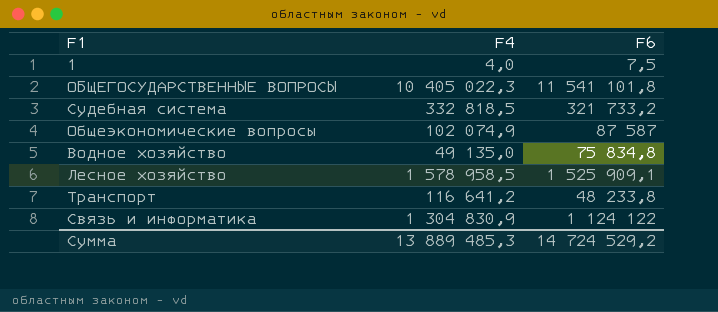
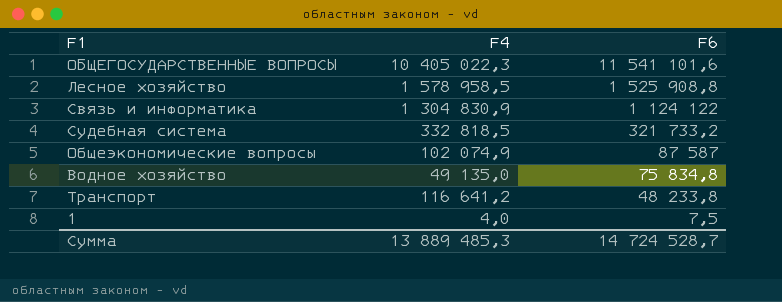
row order: none -> F6 descending
ОБЩЕГОСУДАРСТВЕННЫЕ ВОПРОСЫ | F6: 11 541 101,8 -> 11 541 101,6
Лесное хозяйство | F6: 1 525 909,1 -> 1 525 908,8
Сумма | F6: 14 724 529,2 -> 14 724 528,7

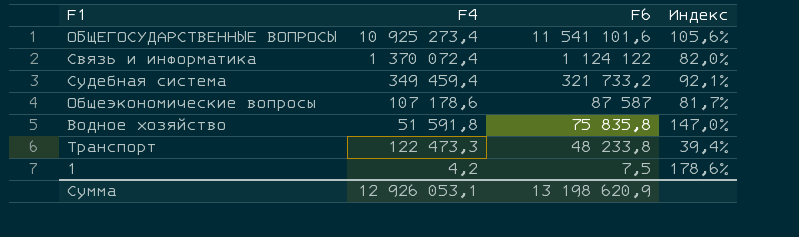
column Индекс | formula: none -> [F6] / [F4]
row Лесное хозяйство: 1 578 958,5 | 1 525 908,8 -> none
ОБЩЕГОСУДАРСТВЕННЫЕ ВОПРОСЫ | F4: 10 405 022,3 -> 10 925 273,4
Связь и информатика | F4: 1 304 830,9 -> 1 370 072,4
Судебная система | F4: 332 818,5 -> 349 459,4
Общеэкономические вопросы | F4: 102 074,9 -> 107 178,6
Водное хозяйство | F4: 49 135,0 -> 51 591,8
Водное хозяйство | F6: 75 834,8 -> 75 835,8
Транспорт | F4: 116 641,2 -> 122 473,3
1 | F4: 4,0 -> 4,2
Сумма | F4: 13 889 485,3 -> 12 926 053,1
Сумма | F6: 14 724 528,7 -> 13 198 620,9

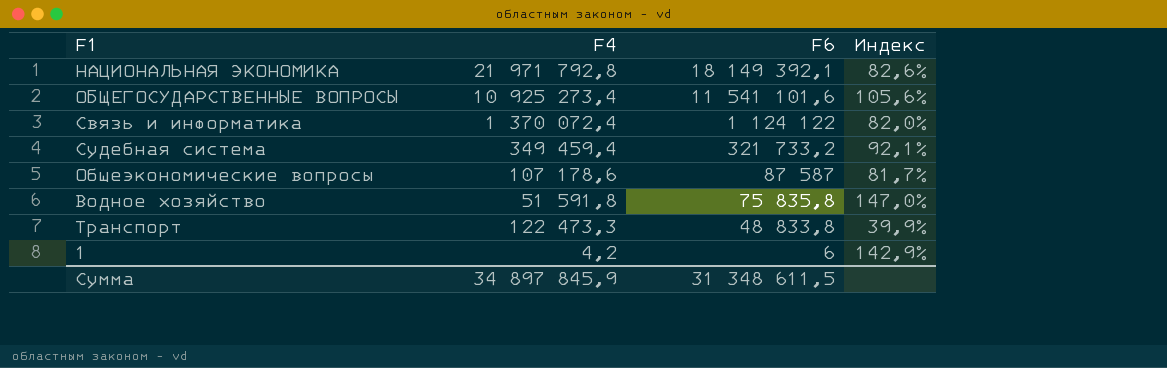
row НАЦИОНАЛЬНАЯ ЭКОНОМИКА: none -> 21 971 792,8 | 18 149 392,1 | 82,6%
Транспорт | F6: 48 233,8 -> 48 833,8
Транспорт | Индекс: 39,4% -> 39,9%
1 | F6: 7,5 -> 6
1 | Индекс: 178,6% -> 142,9%
Сумма | F4: 12 926 053,1 -> 34 897 845,9
Сумма | F6: 13 198 620,9 -> 31 348 611,5

